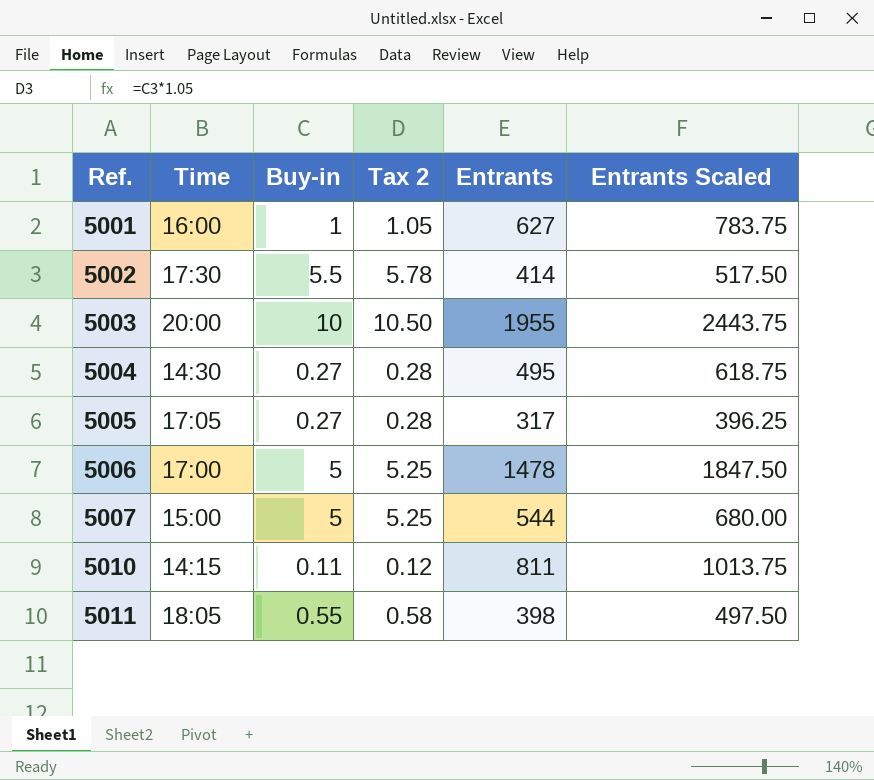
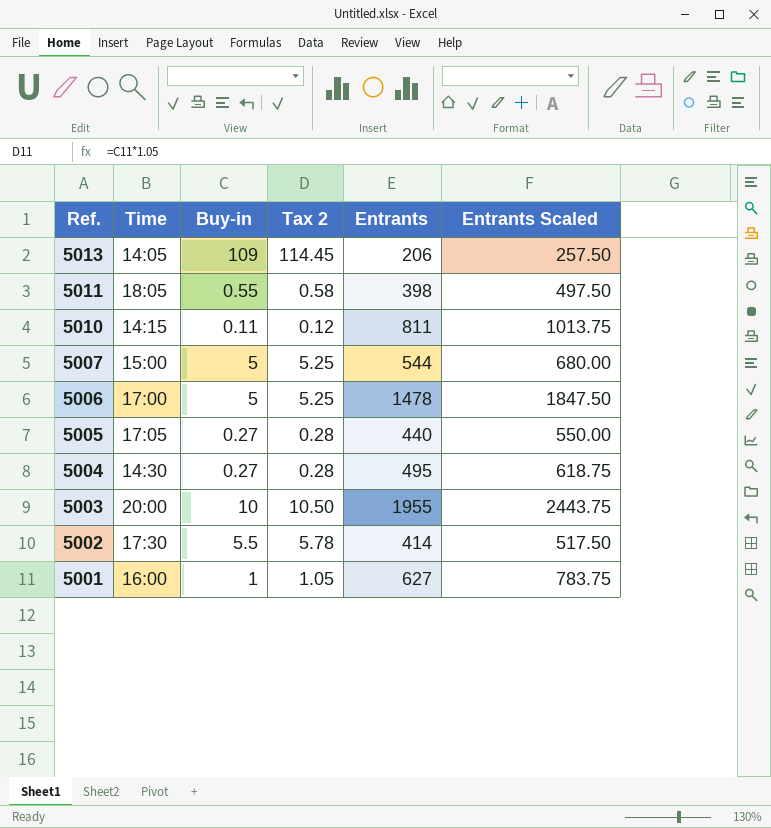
row order: Ref. ascending -> Ref. descending
row 5013: none -> 14:05 | 109 | 114.45 | 206 | 257.50
5005 | Entrants: 317 -> 440
5005 | Entrants Scaled: 396.25 -> 550.00

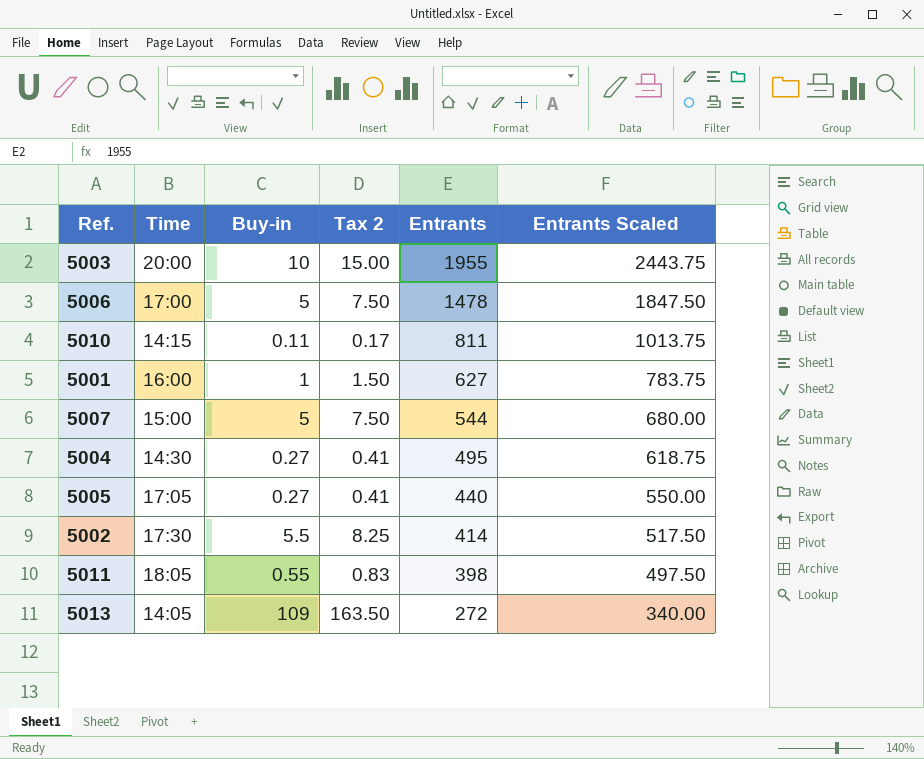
row order: Ref. descending -> Entrants descending
column Tax 2 | formula: [Buy-in] * 1.05 -> [Buy-in] * 1.5
5013 | Entrants: 206 -> 272
5013 | Entrants Scaled: 257.50 -> 340.00

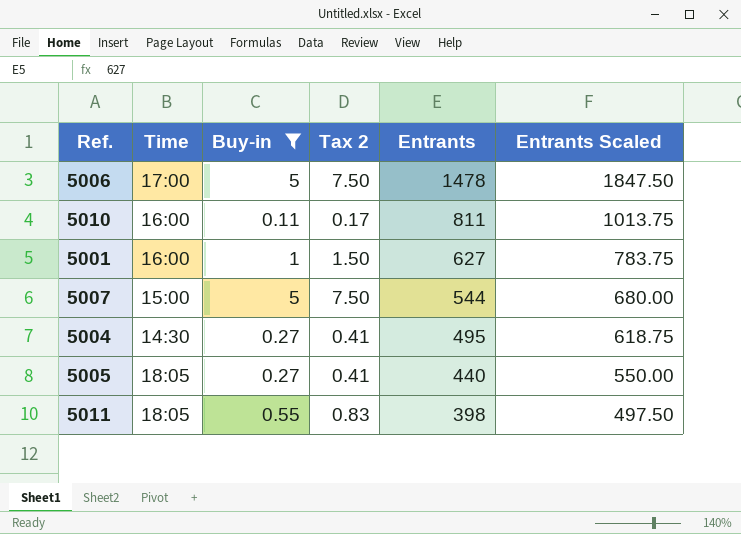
filter: none -> Buy-in <= 5
5010 | Time: 14:15 -> 16:00
5005 | Time: 17:05 -> 18:05

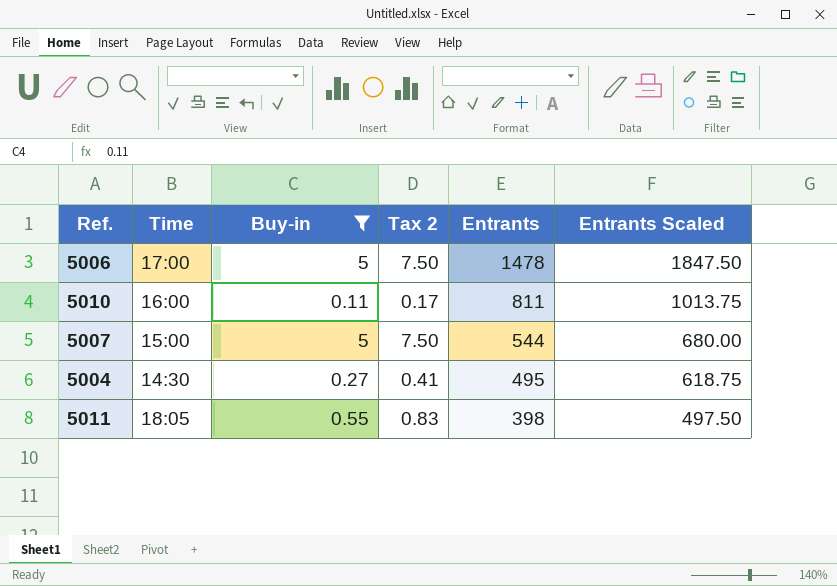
row 5001: 16:00 | 1 | 1.50 | 627 | 783.75 -> none
row 5005: 18:05 | 0.27 | 0.41 | 440 | 550.00 -> none

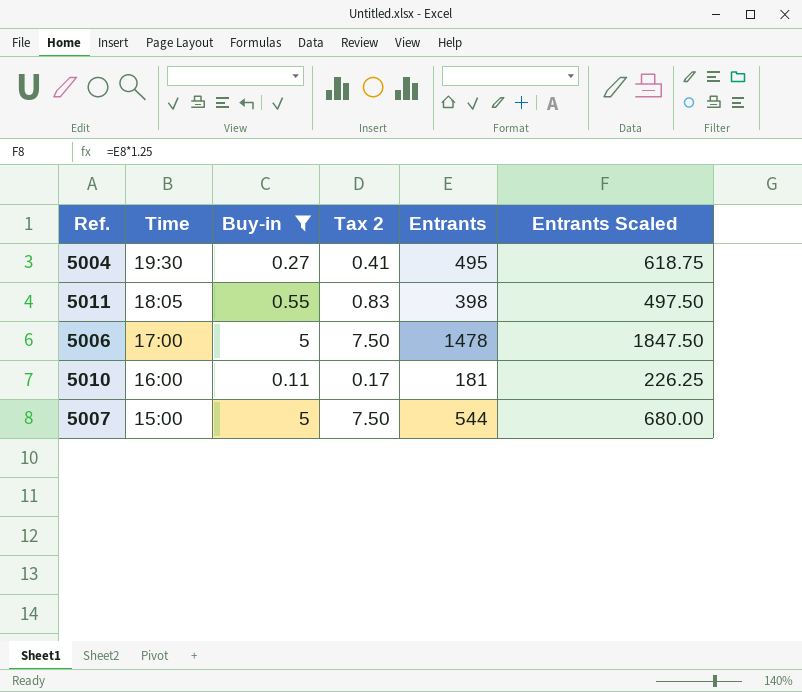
row order: Entrants descending -> Time descending
5004 | Time: 14:30 -> 19:30
5010 | Entrants: 811 -> 181
5010 | Entrants Scaled: 1013.75 -> 226.25

